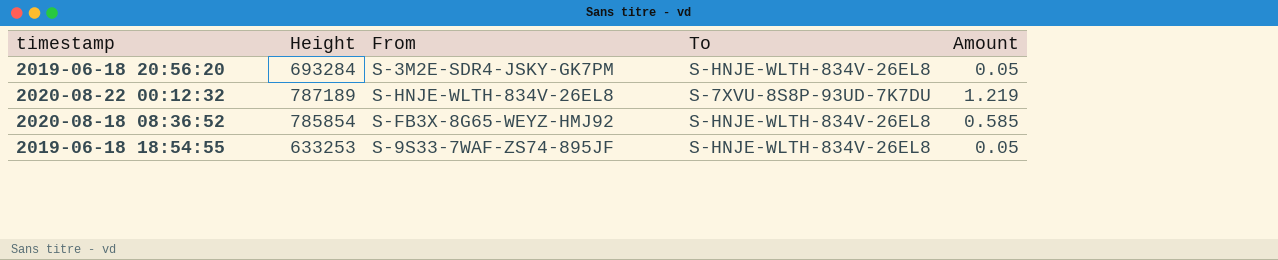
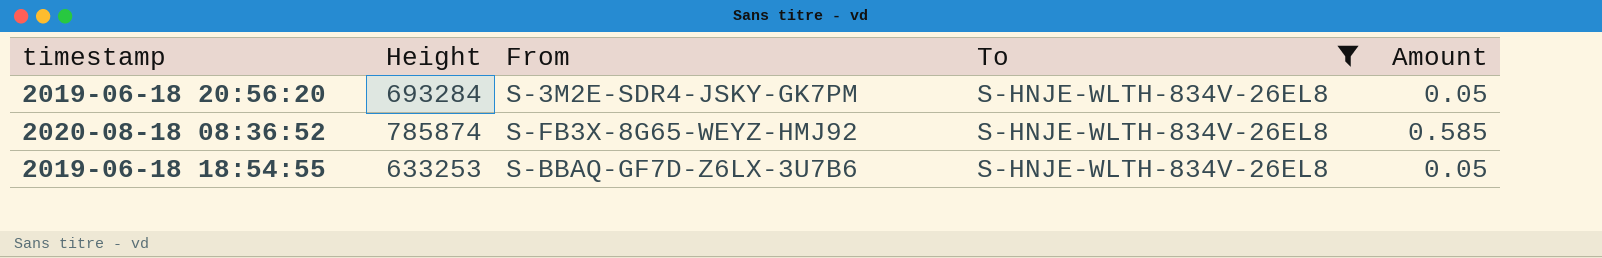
filter: none -> To = S-HNJE-WLTH-834V-26EL8
2020-08-18 08:36:52 | Height: 785854 -> 785874
2019-06-18 18:54:55 | From: S-9S33-7WAF-ZS74-895JF -> S-BBAQ-GF7D-Z6LX-3U7B6

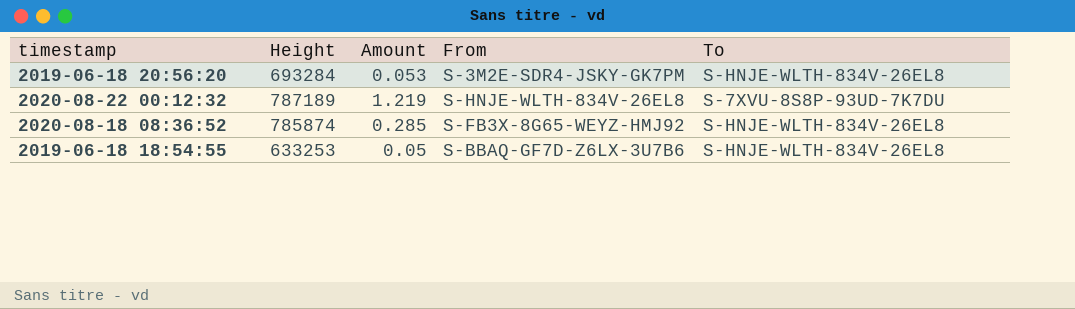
filter: To = S-HNJE-WLTH-834V-26EL8 -> none
column Amount | position: 5 -> 3
2019-06-18 20:56:20 | Amount: 0.05 -> 0.053
2020-08-18 08:36:52 | Amount: 0.585 -> 0.285

